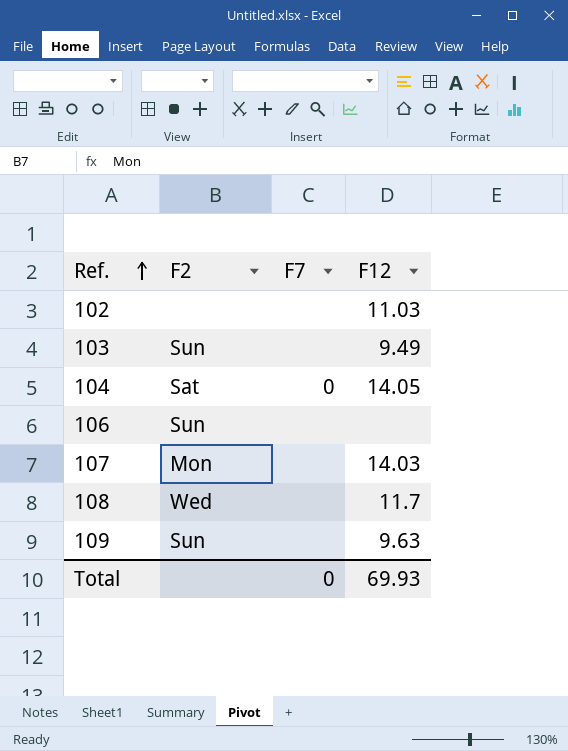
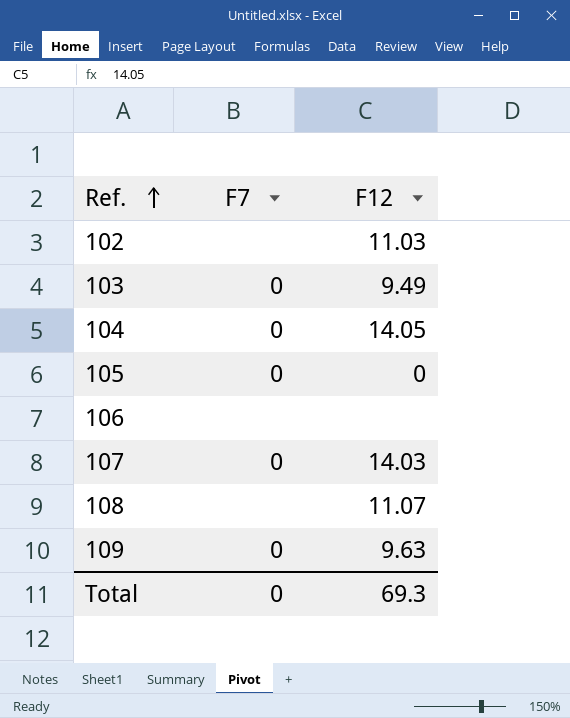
column F2 | position: 2 -> none
103 | F7: none -> 0
row 105: none -> 0 | 0
107 | F7: none -> 0
108 | F12: 11.7 -> 11.07
109 | F7: none -> 0
Total | F12: 69.93 -> 69.3

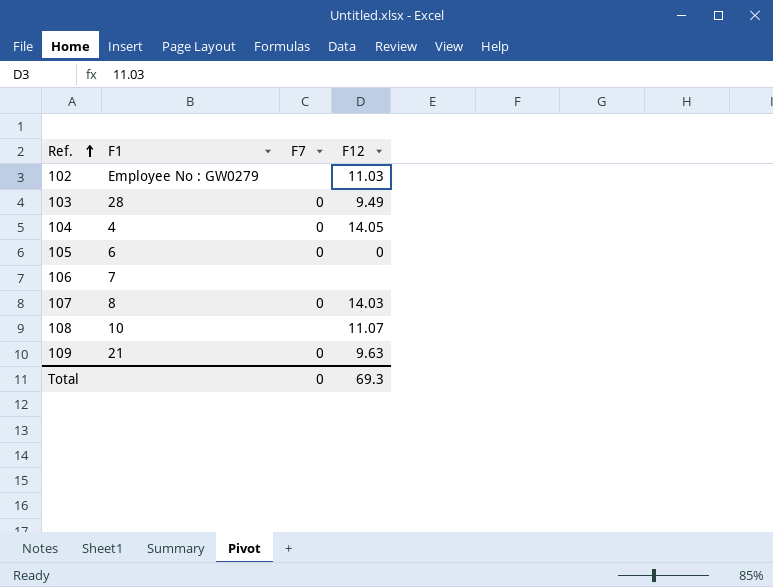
column F1 | position: none -> 2

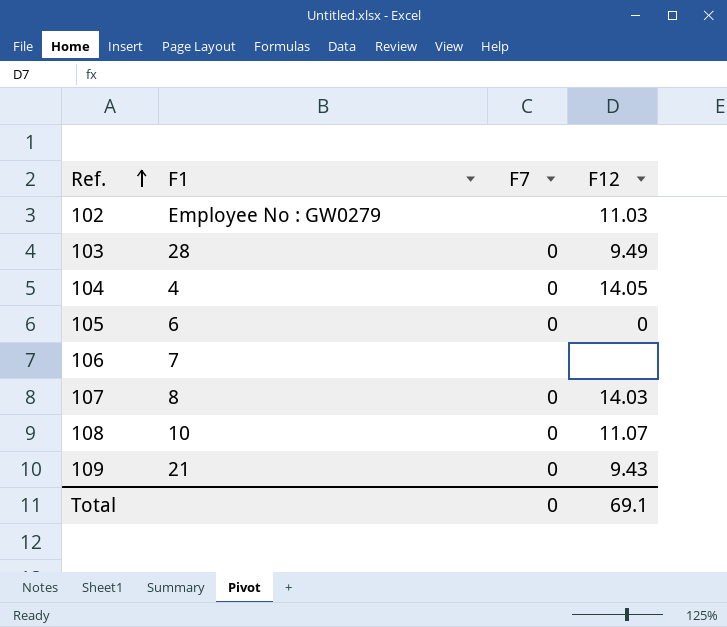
108 | F7: none -> 0
109 | F12: 9.63 -> 9.43
Total | F12: 69.3 -> 69.1

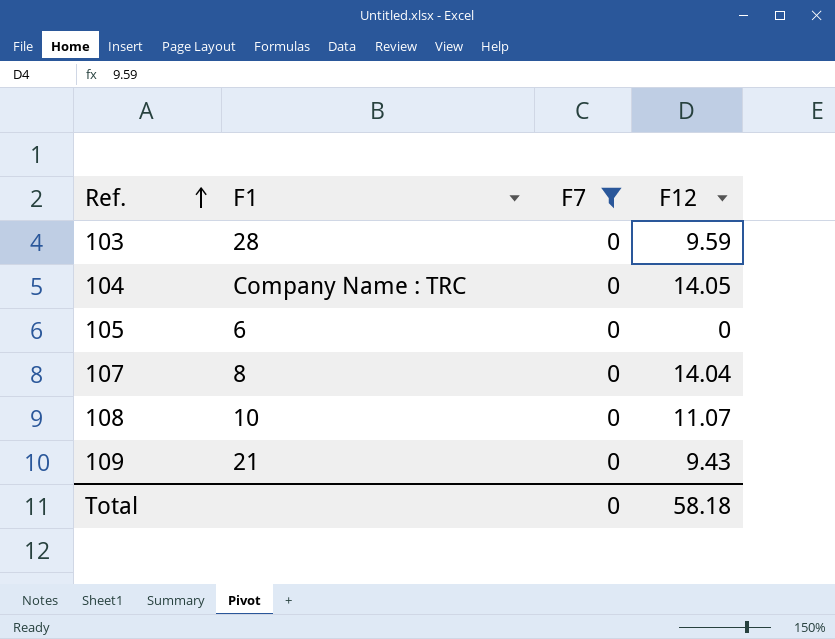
filter: none -> F7 = 0
103 | F12: 9.49 -> 9.59
104 | F1: 4 -> Company Name : TRC
107 | F12: 14.03 -> 14.04
Total | F12: 69.1 -> 58.18

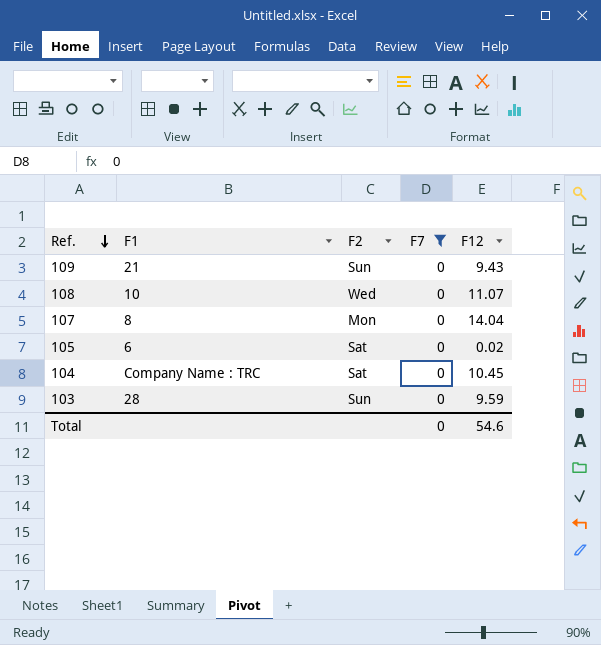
row order: Ref. ascending -> Ref. descending
column F2 | position: none -> 3
105 | F12: 0 -> 0.02
104 | F12: 14.05 -> 10.45
Total | F12: 58.18 -> 54.6

